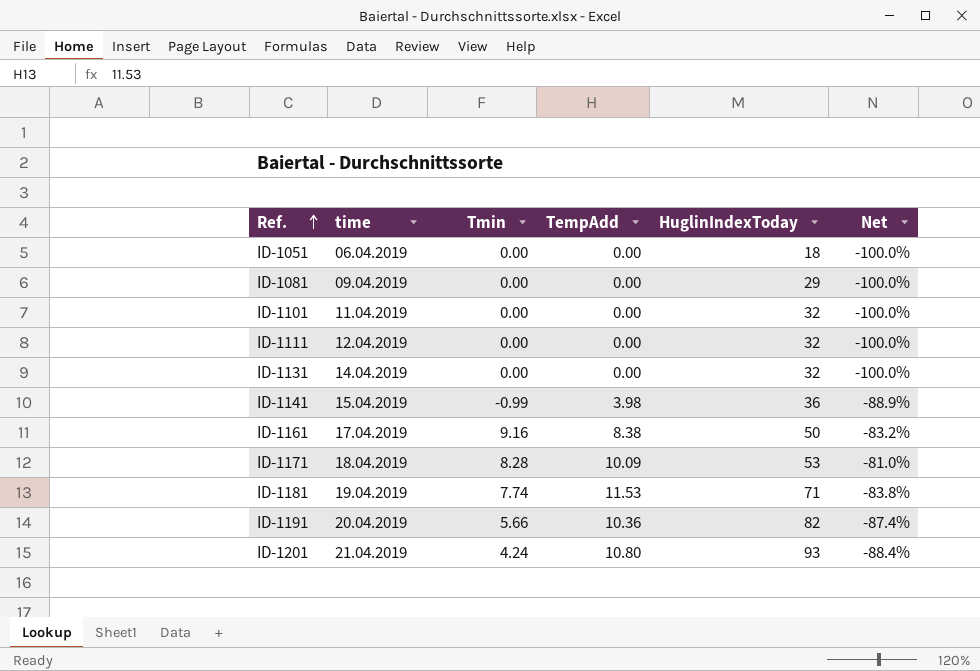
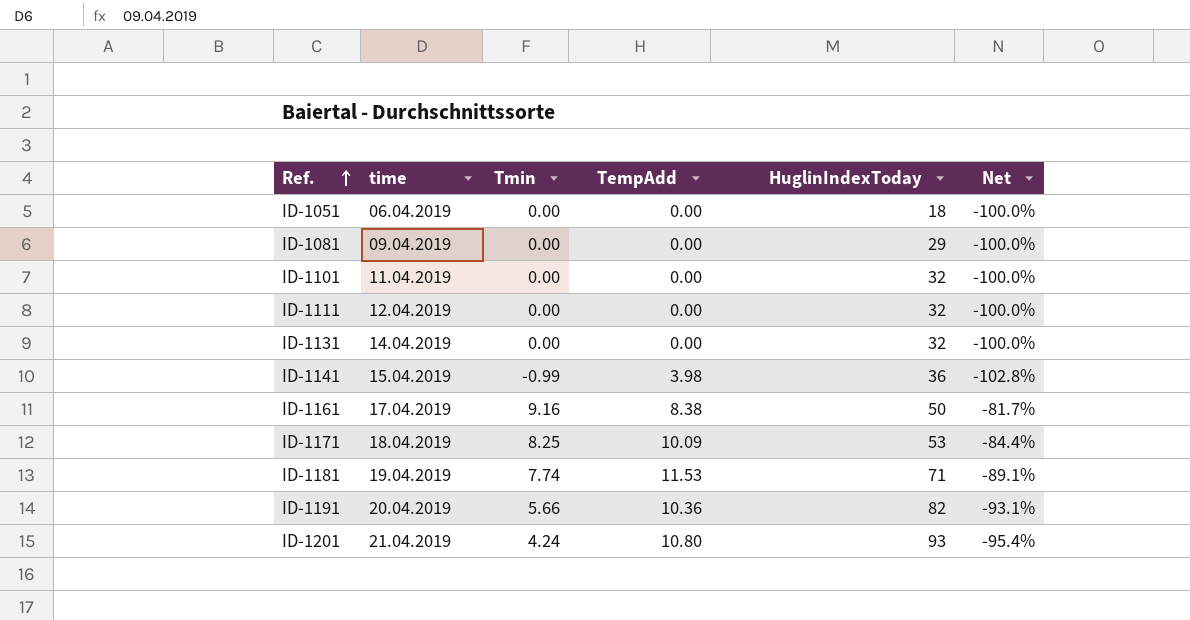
column Net | formula: ([TempAdd] - [HuglinIndexToday]) / [HuglinIndexToday] -> ([Tmin] - [HuglinIndexToday]) / [HuglinIndexToday]
ID-1171 | Tmin: 8.28 -> 8.25

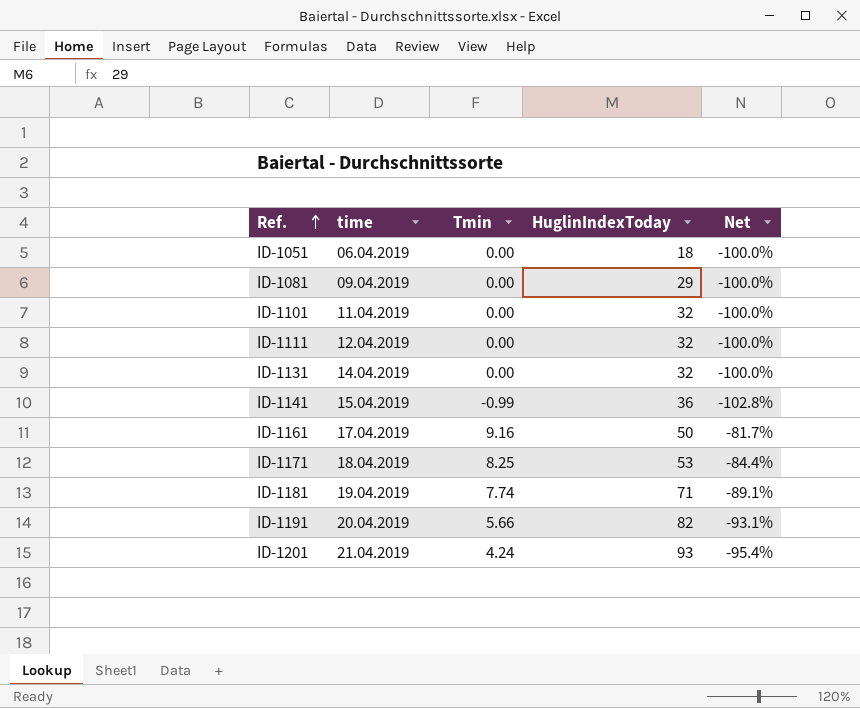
column TempAdd | position: 4 -> none

